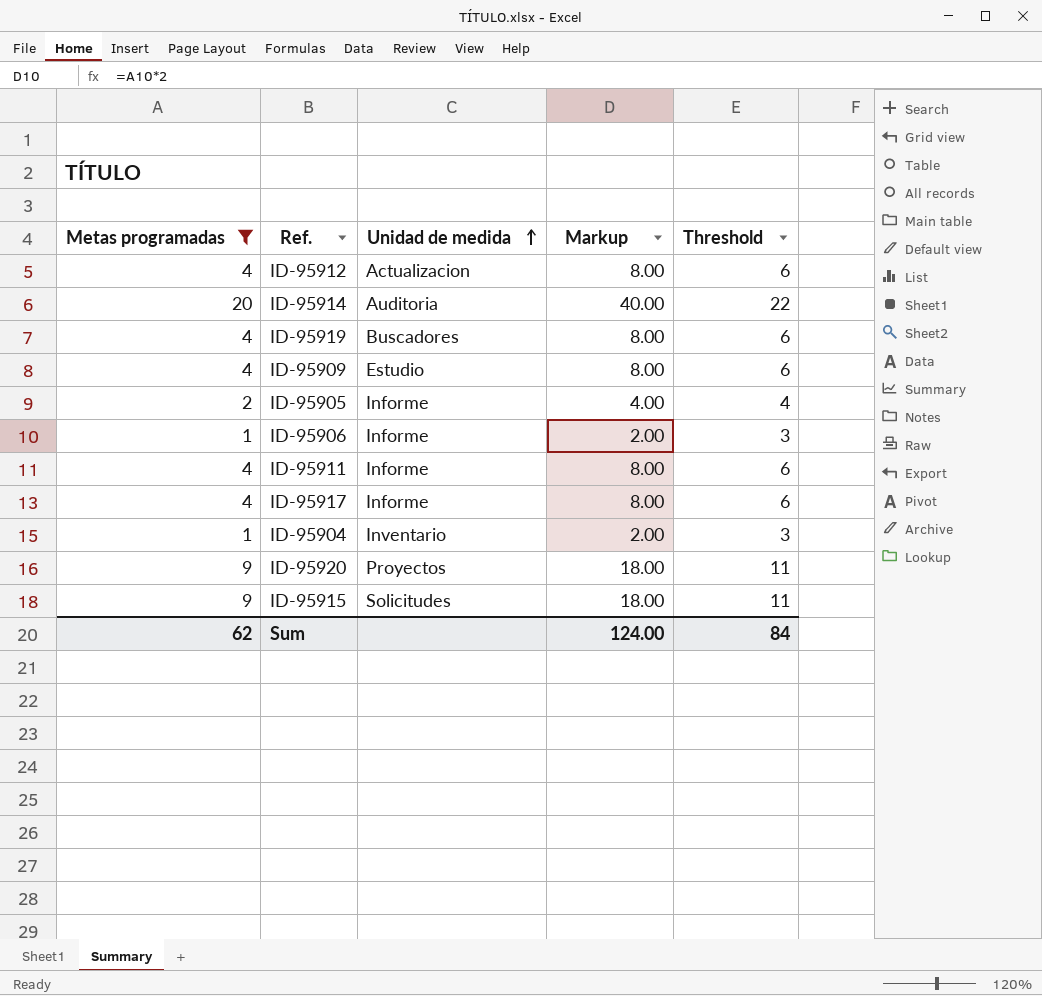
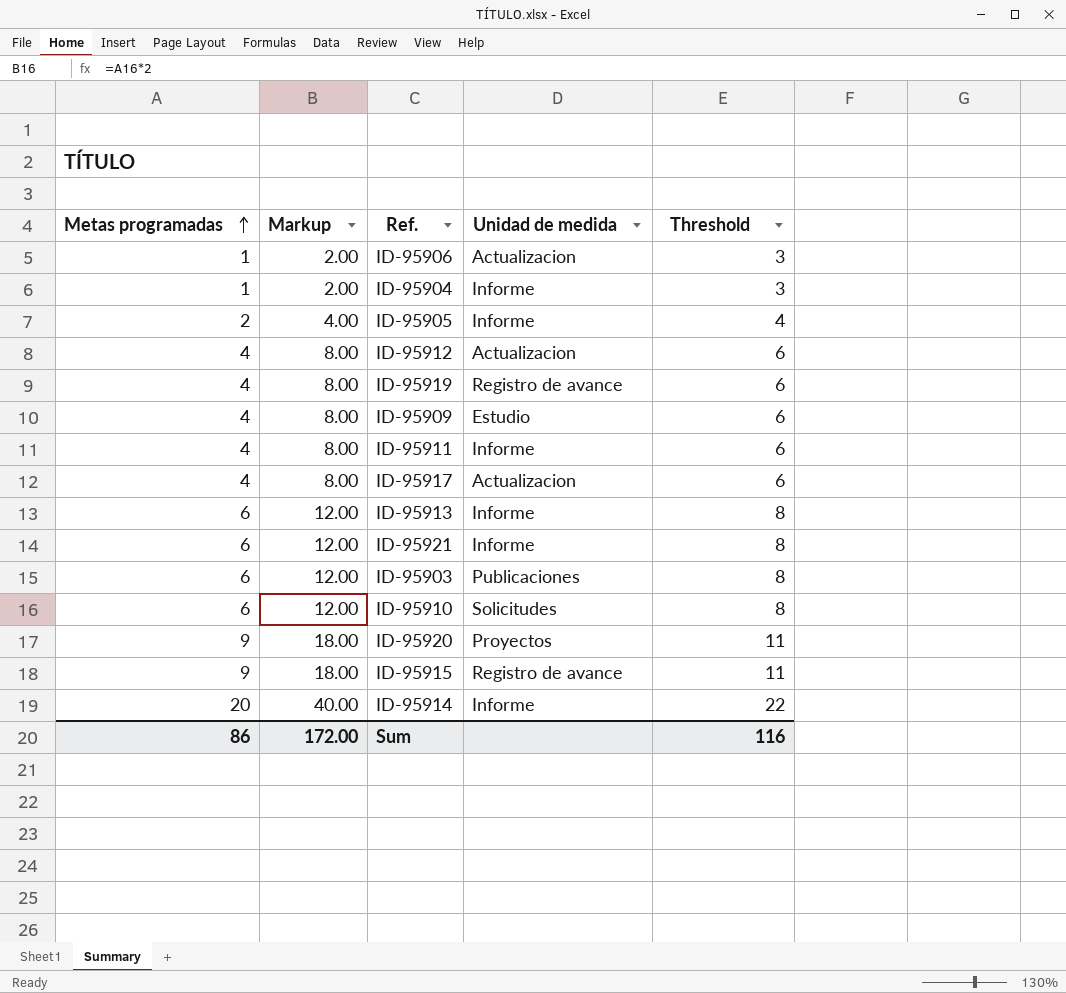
filter: Metas programadas != 6 -> none
row order: Unidad de medida ascending -> Metas programadas ascending
column Markup | position: 4 -> 2
ID-95906 | Unidad de medida: Informe -> Actualizacion
ID-95904 | Unidad de medida: Inventario -> Informe
ID-95919 | Unidad de medida: Buscadores -> Registro de avance
ID-95917 | Unidad de medida: Informe -> Actualizacion
ID-95915 | Unidad de medida: Solicitudes -> Registro de avance
ID-95914 | Unidad de medida: Auditoria -> Informe
Sum | Metas programadas: 62 -> 86
Sum | Markup: 124.00 -> 172.00
Sum | Threshold: 84 -> 116

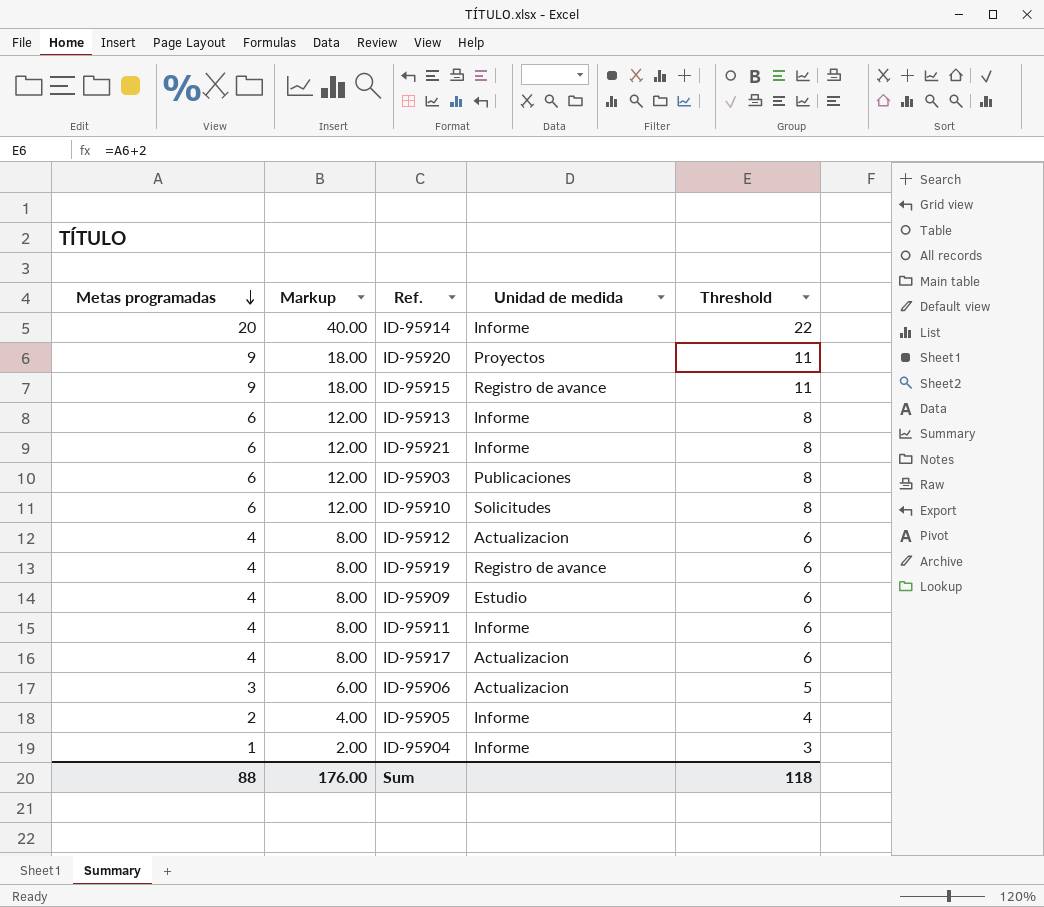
row order: Metas programadas ascending -> Metas programadas descending
ID-95906 | Metas programadas: 1 -> 3
ID-95906 | Markup: 2.00 -> 6.00
ID-95906 | Threshold: 3 -> 5
Sum | Metas programadas: 86 -> 88
Sum | Markup: 172.00 -> 176.00
Sum | Threshold: 116 -> 118

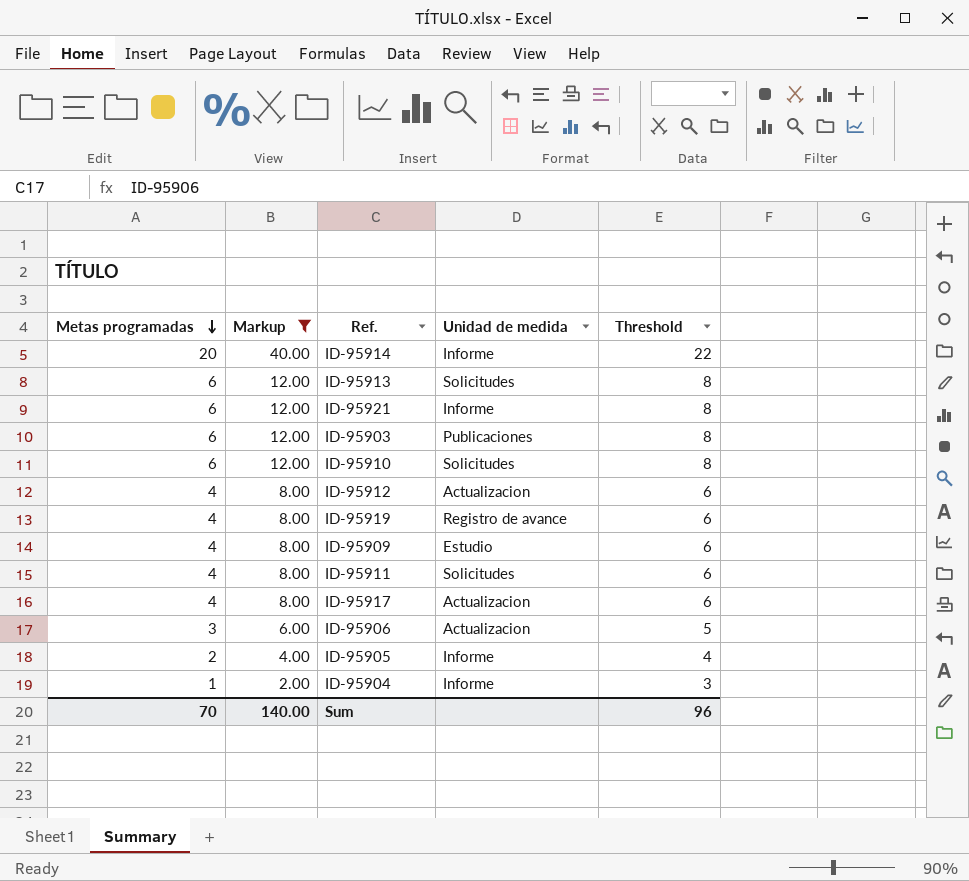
filter: none -> Markup != 18.00
ID-95913 | Unidad de medida: Informe -> Solicitudes
ID-95911 | Unidad de medida: Informe -> Solicitudes
Sum | Metas programadas: 88 -> 70
Sum | Markup: 176.00 -> 140.00
Sum | Threshold: 118 -> 96

